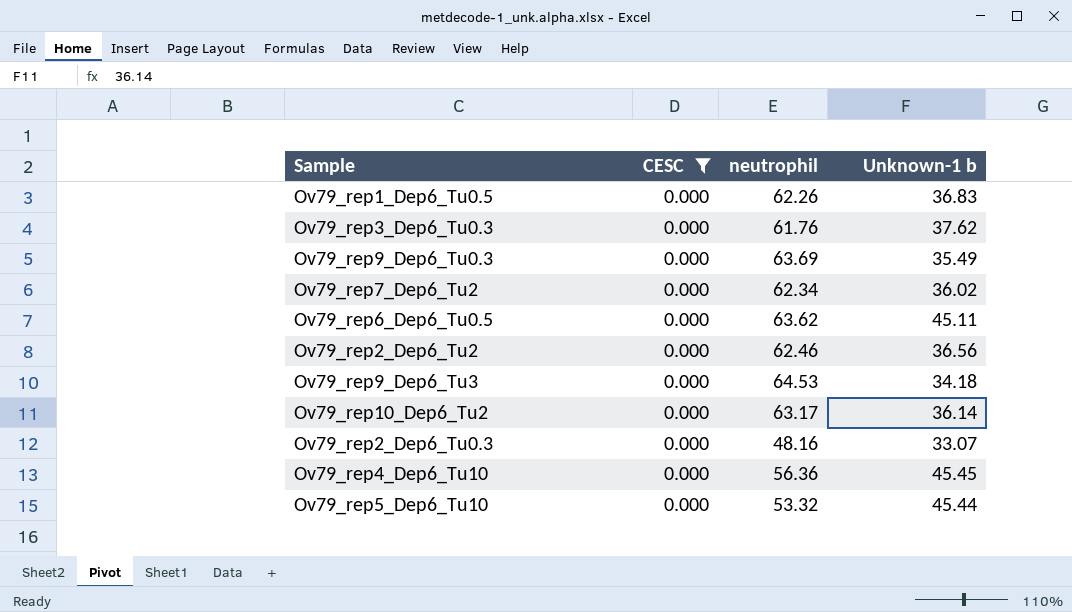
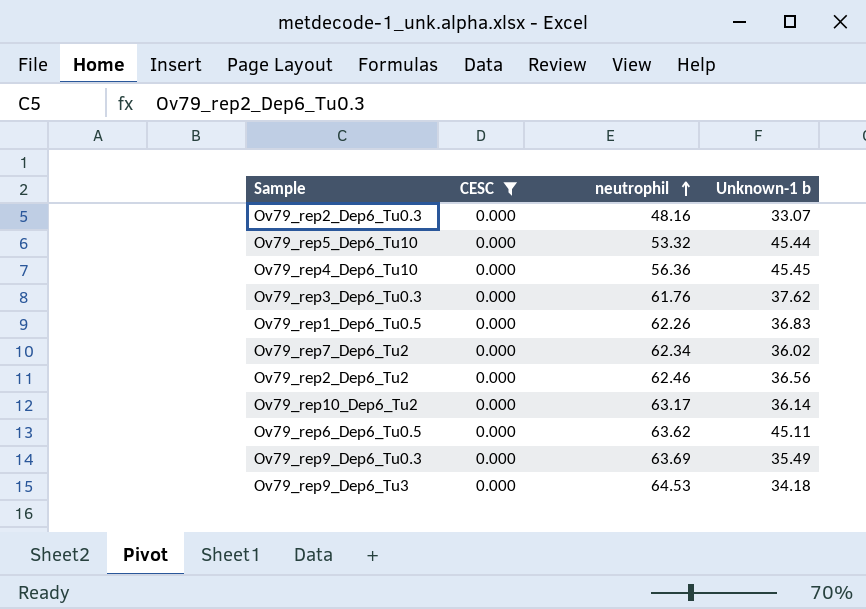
row order: none -> neutrophil ascending

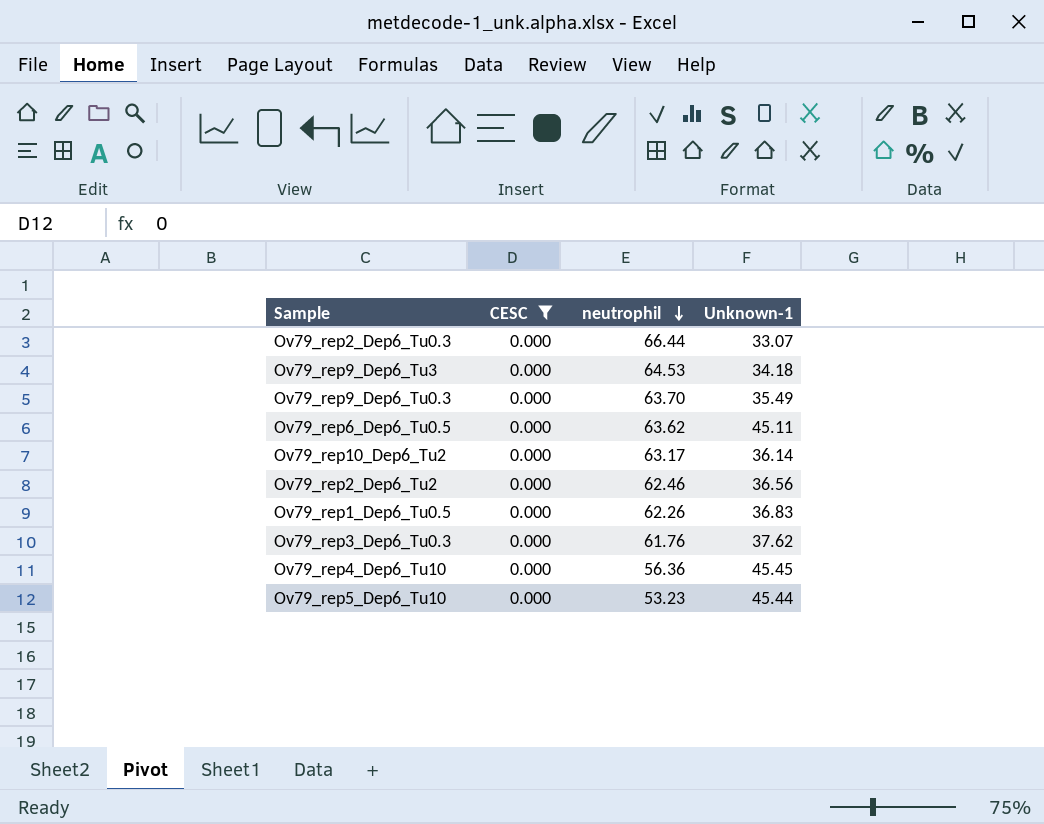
row order: neutrophil ascending -> neutrophil descending
column name: Unknown-1 b -> Unknown-1
row Ov79_rep7_Dep6_Tu2: 0.000 | 62.34 | 36.02 -> none
Ov79_rep2_Dep6_Tu0.3 | neutrophil: 48.16 -> 66.44
Ov79_rep9_Dep6_Tu0.3 | neutrophil: 63.69 -> 63.70
Ov79_rep5_Dep6_Tu10 | neutrophil: 53.32 -> 53.23

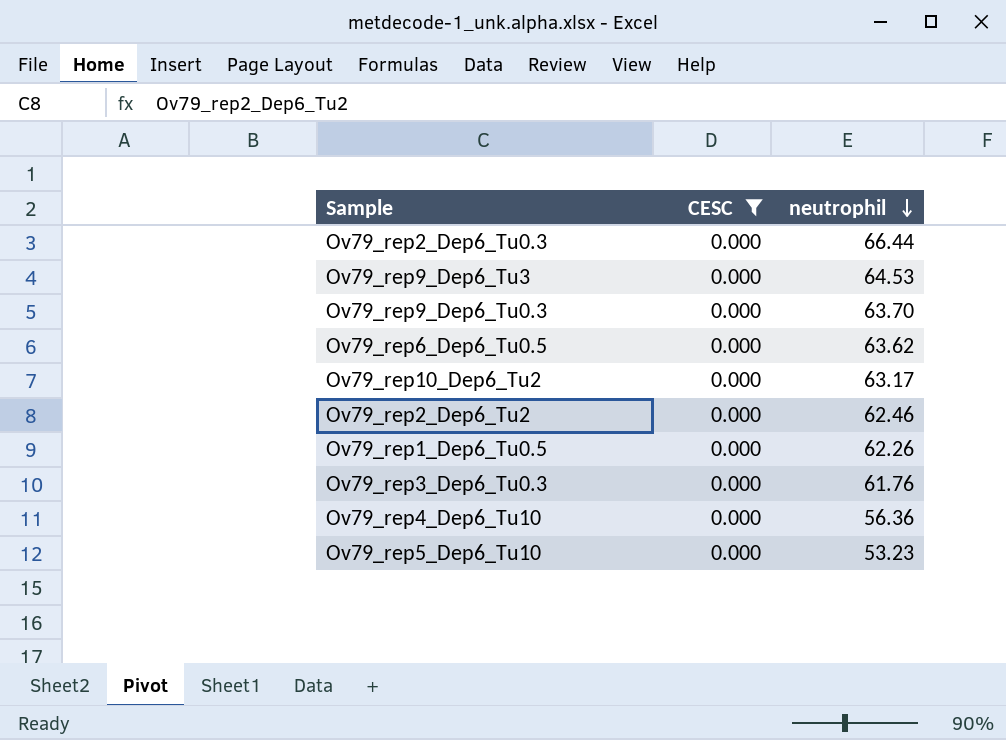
column Unknown-1 | position: 4 -> none

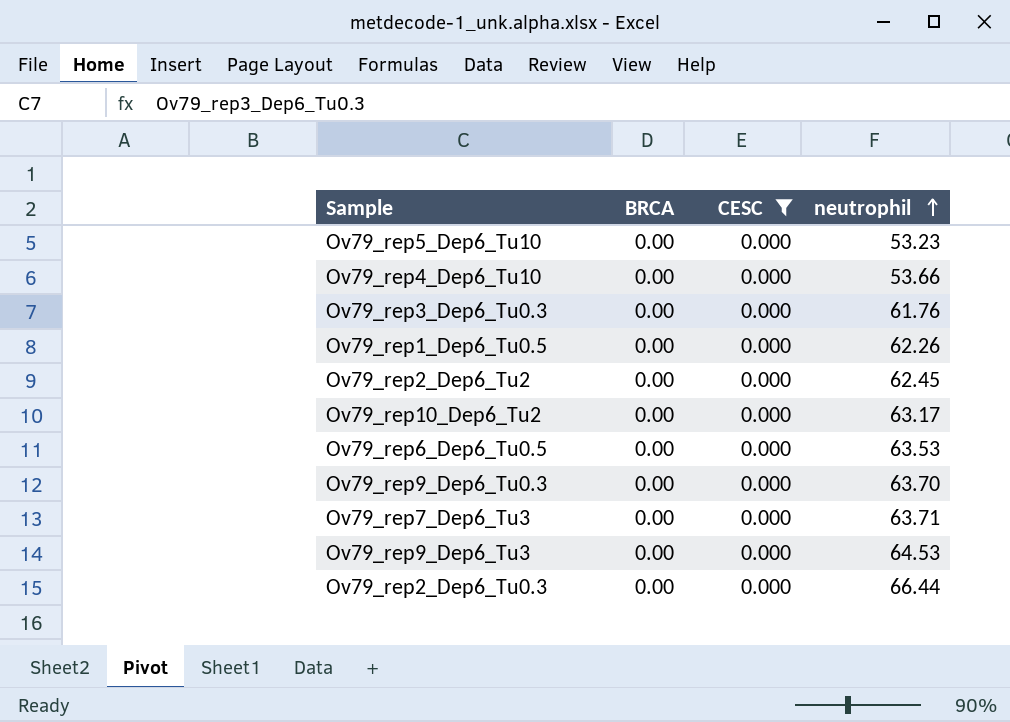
row order: neutrophil descending -> neutrophil ascending
column BRCA | position: none -> 2
Ov79_rep4_Dep6_Tu10 | neutrophil: 56.36 -> 53.66
Ov79_rep2_Dep6_Tu2 | neutrophil: 62.46 -> 62.45
Ov79_rep6_Dep6_Tu0.5 | neutrophil: 63.62 -> 63.53
row Ov79_rep7_Dep6_Tu3: none -> 0.00 | 0.000 | 63.71

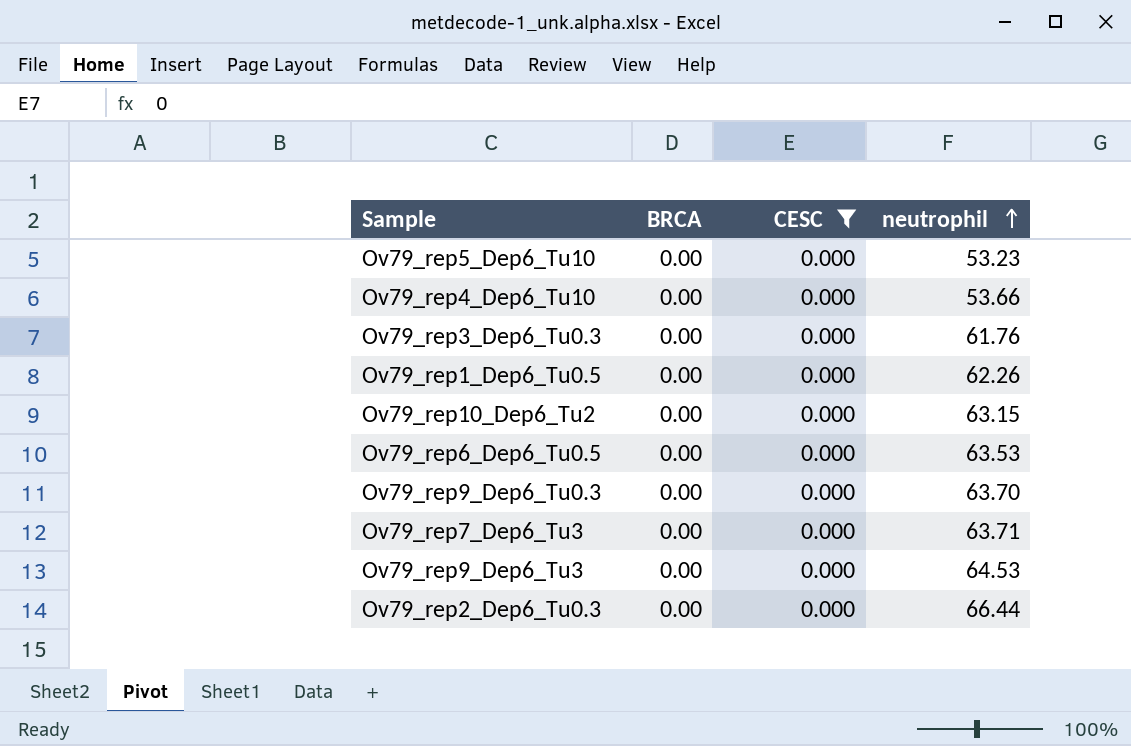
row Ov79_rep2_Dep6_Tu2: 0.00 | 0.000 | 62.45 -> none
Ov79_rep10_Dep6_Tu2 | neutrophil: 63.17 -> 63.15

